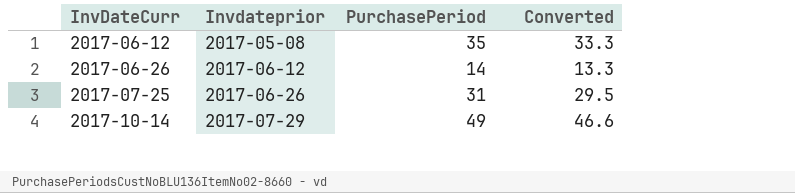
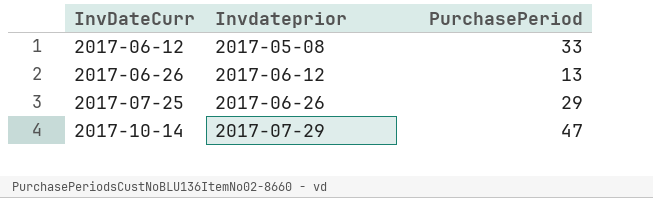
column Converted | formula: [PurchasePeriod] * 0.95 -> none
2017-06-12 | PurchasePeriod: 35 -> 33
2017-06-26 | PurchasePeriod: 14 -> 13
2017-07-25 | PurchasePeriod: 31 -> 29
2017-10-14 | PurchasePeriod: 49 -> 47

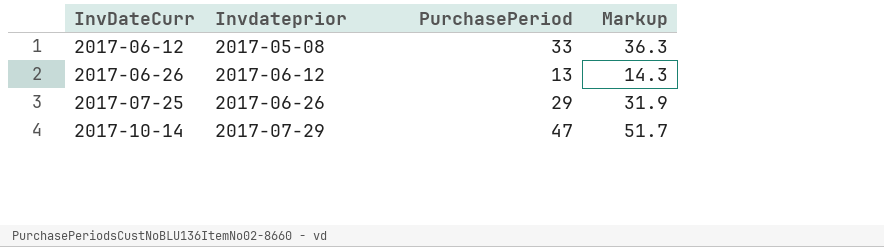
column Markup | formula: none -> [PurchasePeriod] * 1.1

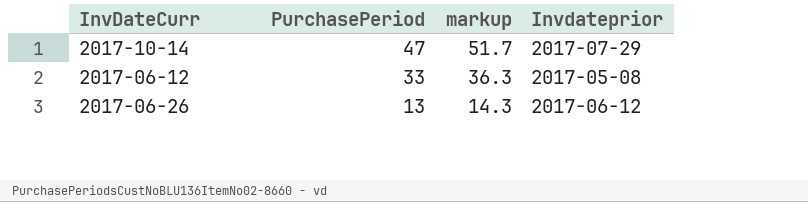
row order: InvDateCurr ascending -> PurchasePeriod descending
column name: Markup -> markup
column Invdateprior | position: 2 -> 4
row 2017-07-25: 2017-06-26 | 29 | 31.9 -> none

